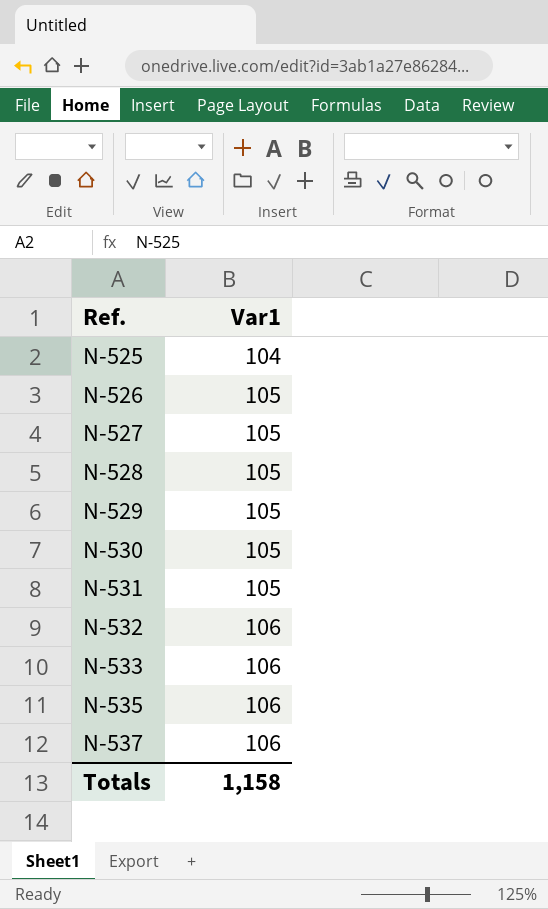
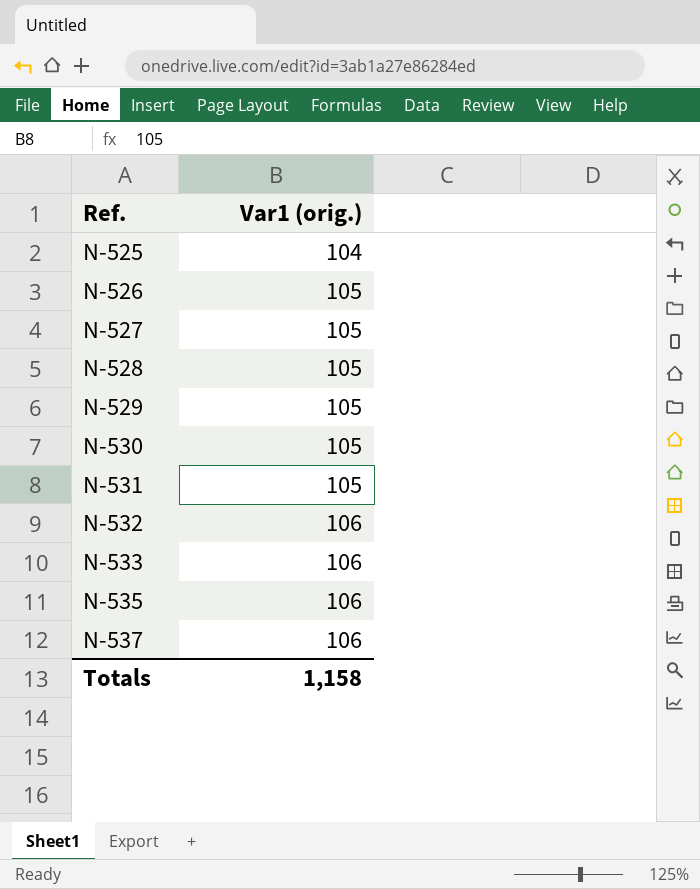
column name: Var1 -> Var1 (orig.)

